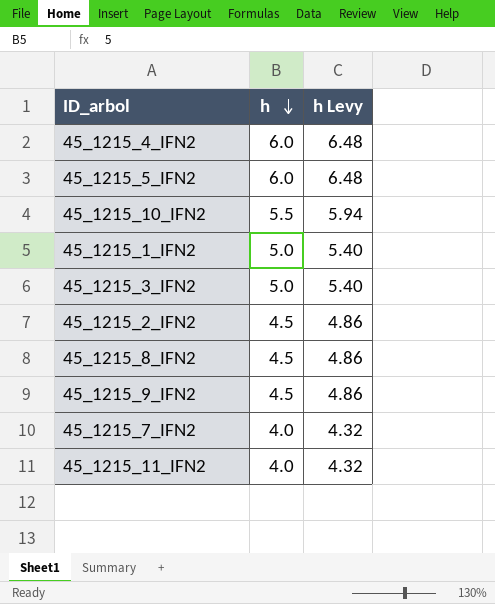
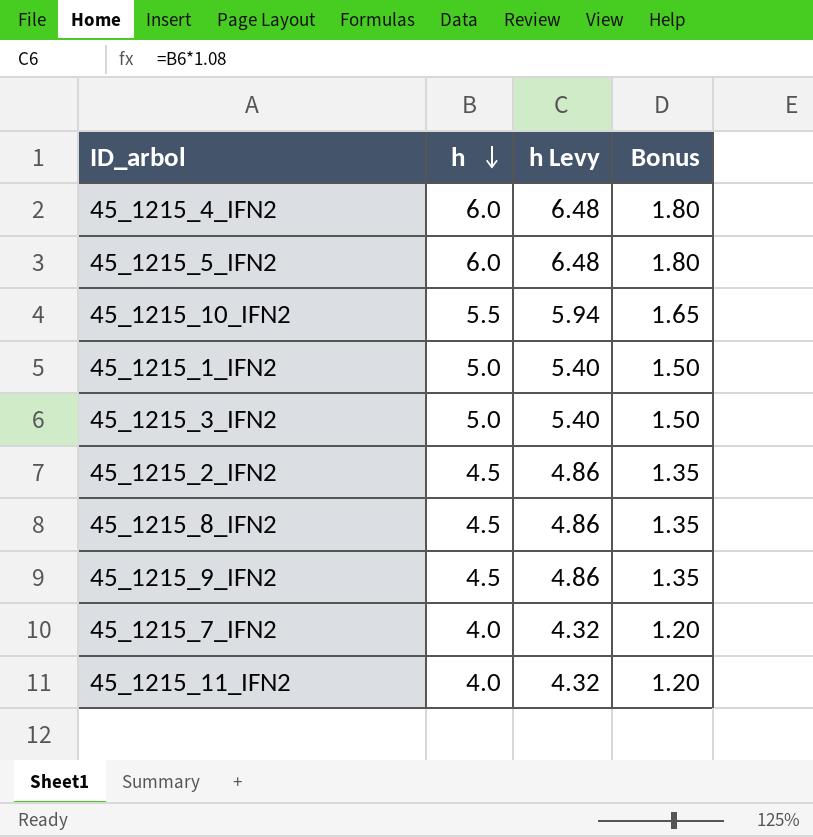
column Bonus | formula: none -> [h] * 0.3

